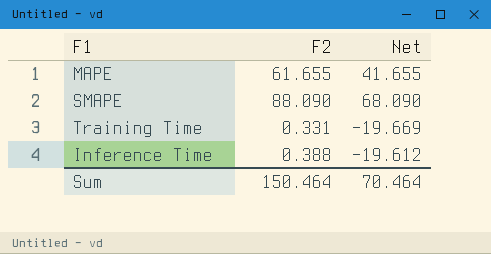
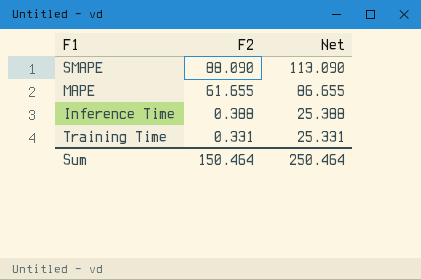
row order: none -> F2 descending
column Net | formula: [F2] - 20 -> [F2] + 25
Sum | Net: 70.464 -> 250.464

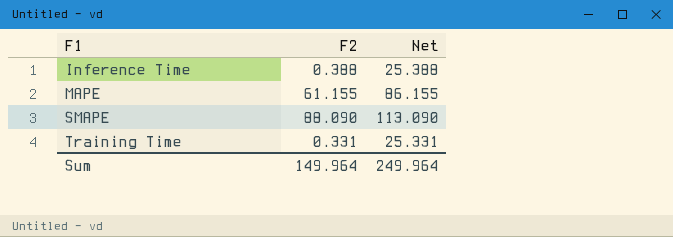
row order: F2 descending -> F1 ascending
MAPE | F2: 61.655 -> 61.155
MAPE | Net: 86.655 -> 86.155
Sum | F2: 150.464 -> 149.964
Sum | Net: 250.464 -> 249.964

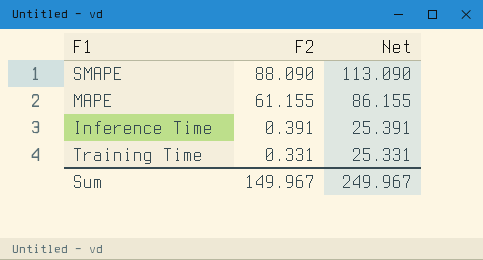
row order: F1 ascending -> F2 descending
Inference Time | F2: 0.388 -> 0.391
Inference Time | Net: 25.388 -> 25.391
Sum | F2: 149.964 -> 149.967
Sum | Net: 249.964 -> 249.967

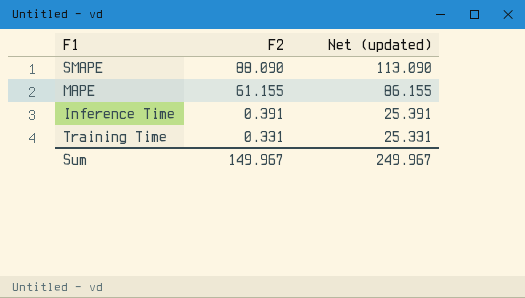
column name: Net -> Net (updated)

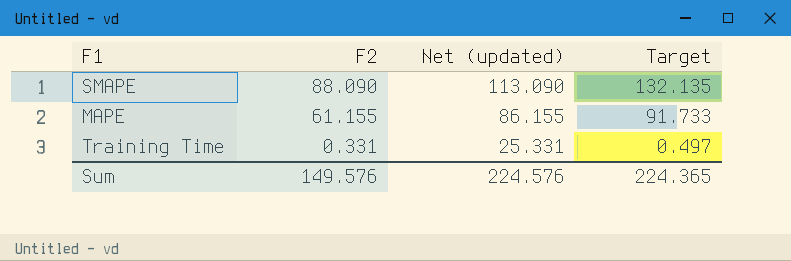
column Target | formula: none -> [F2] * 1.5
row Inference Time: 0.391 | 25.391 -> none
Sum | F2: 149.967 -> 149.576
Sum | Net (updated): 249.967 -> 224.576

